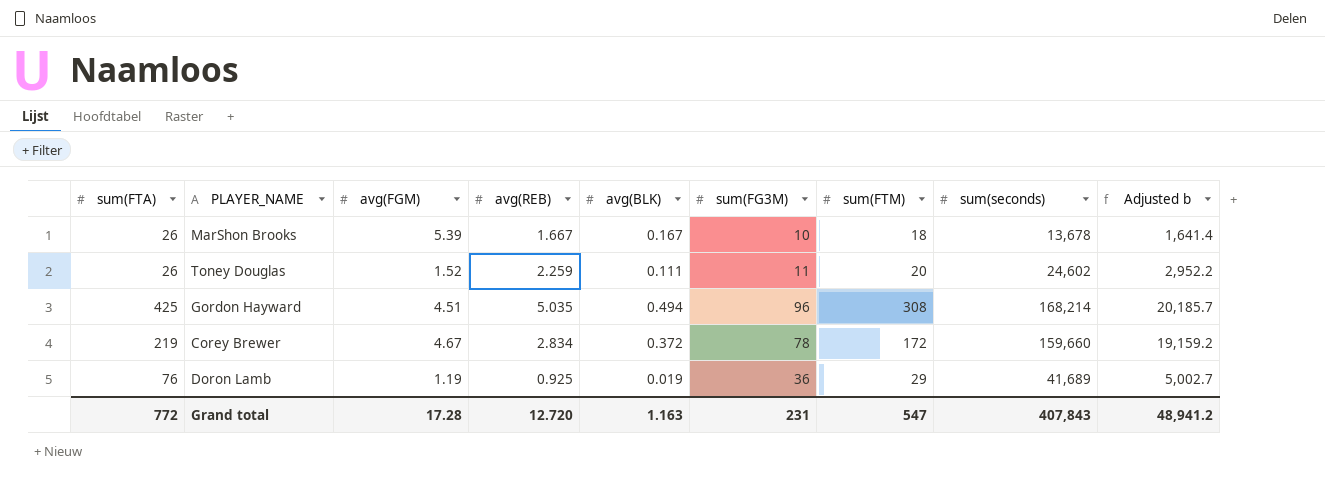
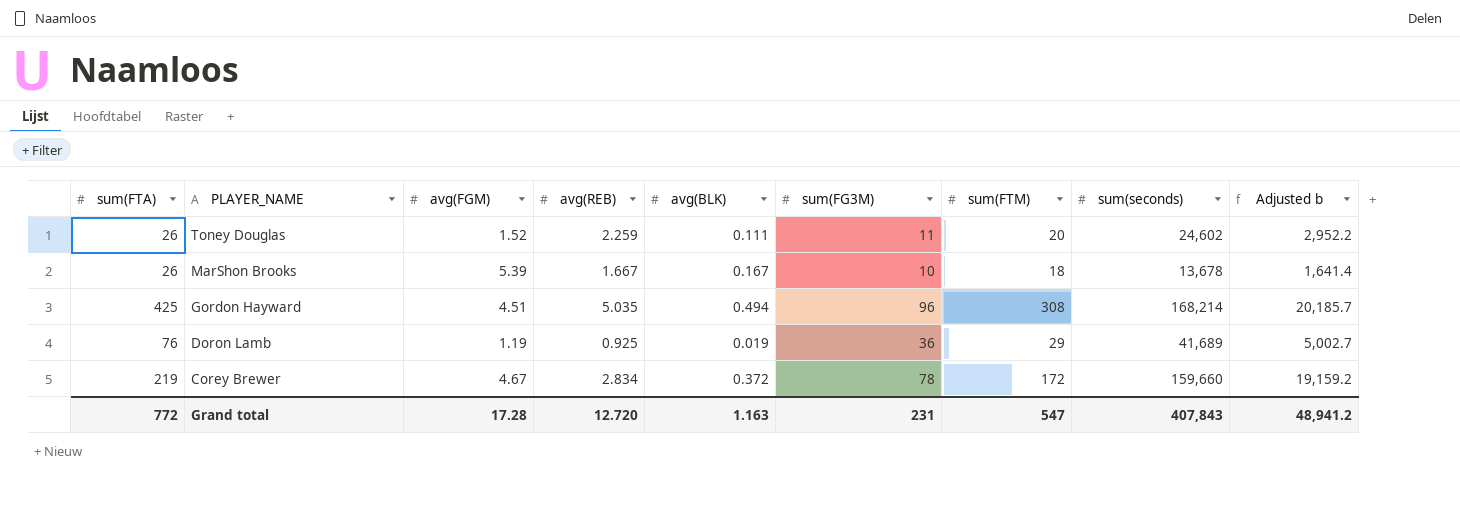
row order: none -> PLAYER_NAME descending

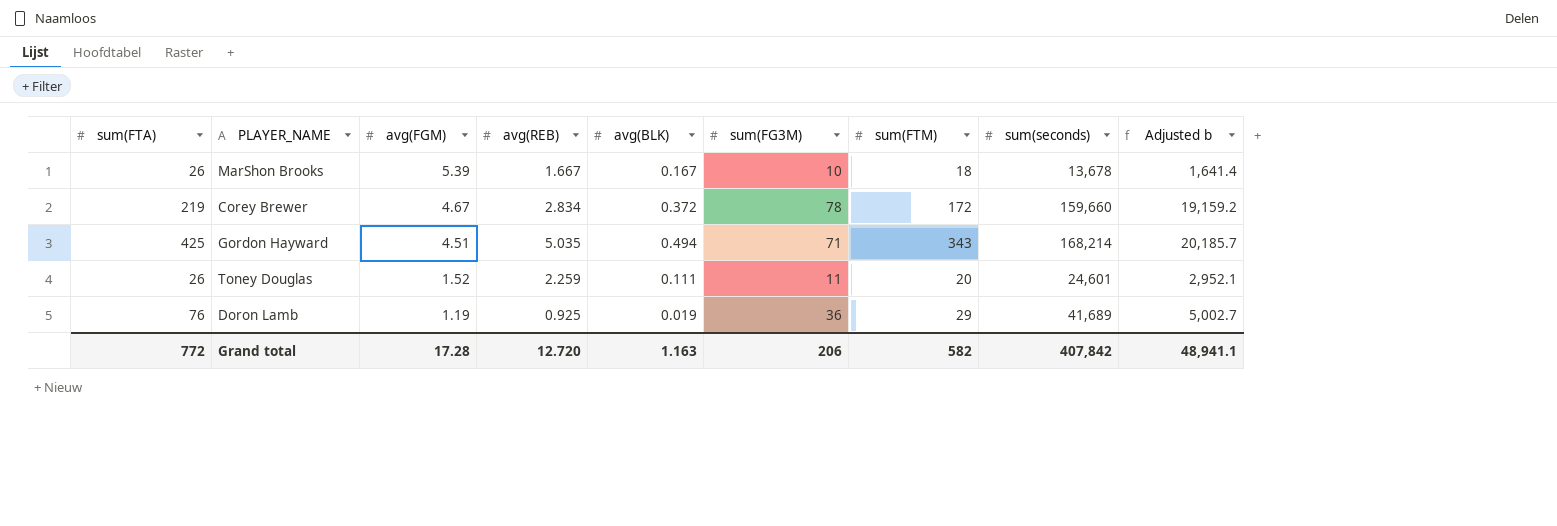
row order: PLAYER_NAME descending -> avg(FGM) descending
Gordon Hayward | sum(FG3M): 96 -> 71
Gordon Hayward | sum(FTM): 308 -> 343
Toney Douglas | sum(seconds): 24,602 -> 24,601
Toney Douglas | Adjusted b: 2,952.2 -> 2,952.1
Grand total | sum(FG3M): 231 -> 206
Grand total | sum(FTM): 547 -> 582
Grand total | sum(seconds): 407,843 -> 407,842
Grand total | Adjusted b: 48,941.2 -> 48,941.1

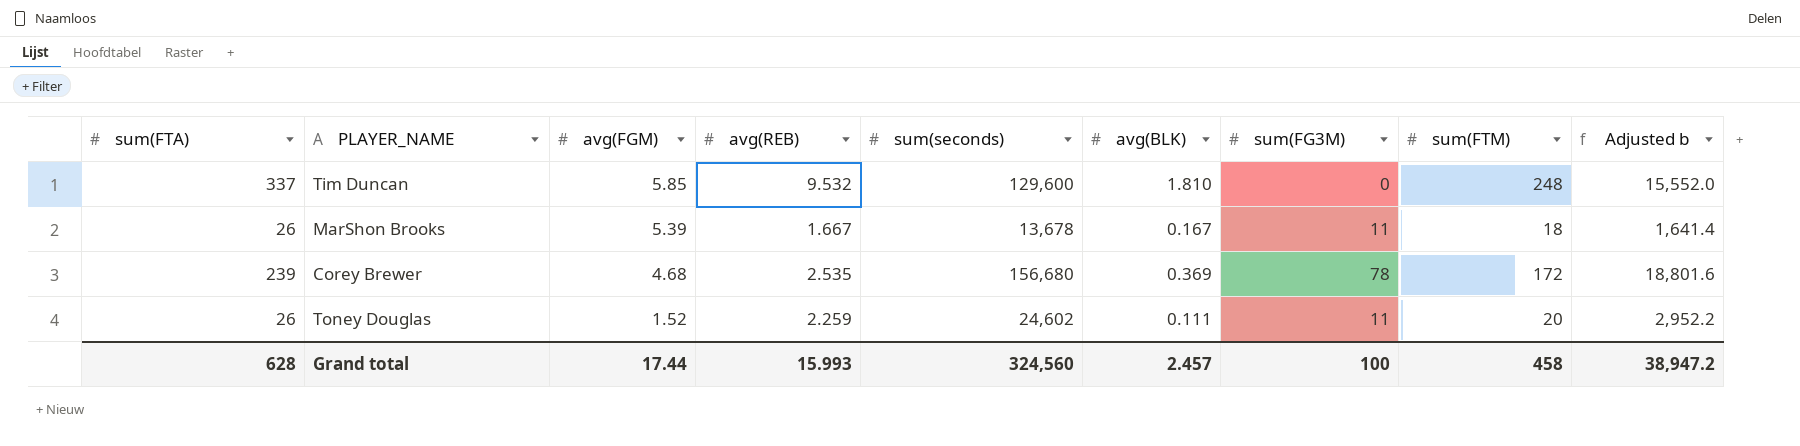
column sum(seconds) | position: 8 -> 5
row Gordon Hayward: 425 | 4.51 | 5.035 | 0.494 | 71 | 343 | 168,214 | 20,185.7 -> none
row Doron Lamb: 76 | 1.19 | 0.925 | 0.019 | 36 | 29 | 41,689 | 5,002.7 -> none
row Tim Duncan: none -> 337 | 5.85 | 9.532 | 129,600 | 1.810 | 0 | 248 | 15,552.0
MarShon Brooks | sum(FG3M): 10 -> 11
Corey Brewer | sum(FTA): 219 -> 239
Corey Brewer | avg(FGM): 4.67 -> 4.68
Corey Brewer | avg(REB): 2.834 -> 2.535
Corey Brewer | sum(seconds): 159,660 -> 156,680
Corey Brewer | avg(BLK): 0.372 -> 0.369
Corey Brewer | Adjusted b: 19,159.2 -> 18,801.6
Toney Douglas | sum(seconds): 24,601 -> 24,602
Toney Douglas | Adjusted b: 2,952.1 -> 2,952.2
Grand total | sum(FTA): 772 -> 628
Grand total | avg(FGM): 17.28 -> 17.44
Grand total | avg(REB): 12.720 -> 15.993
Grand total | sum(seconds): 407,842 -> 324,560
Grand total | avg(BLK): 1.163 -> 2.457
Grand total | sum(FG3M): 206 -> 100
Grand total | sum(FTM): 582 -> 458
Grand total | Adjusted b: 48,941.1 -> 38,947.2

